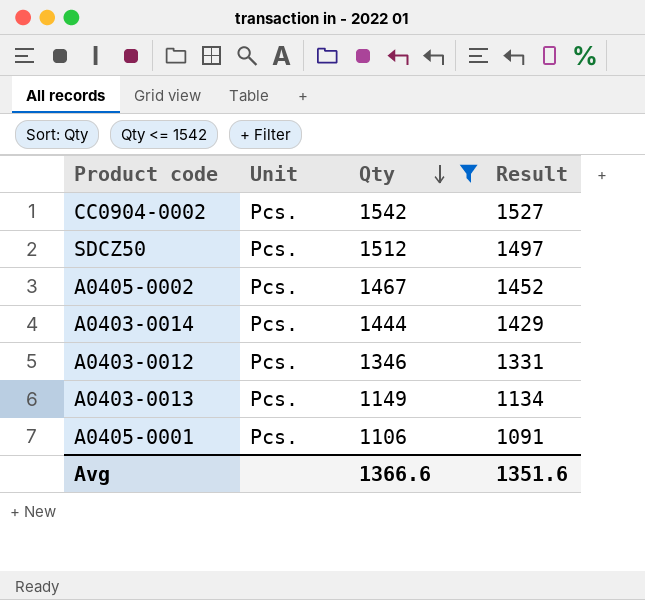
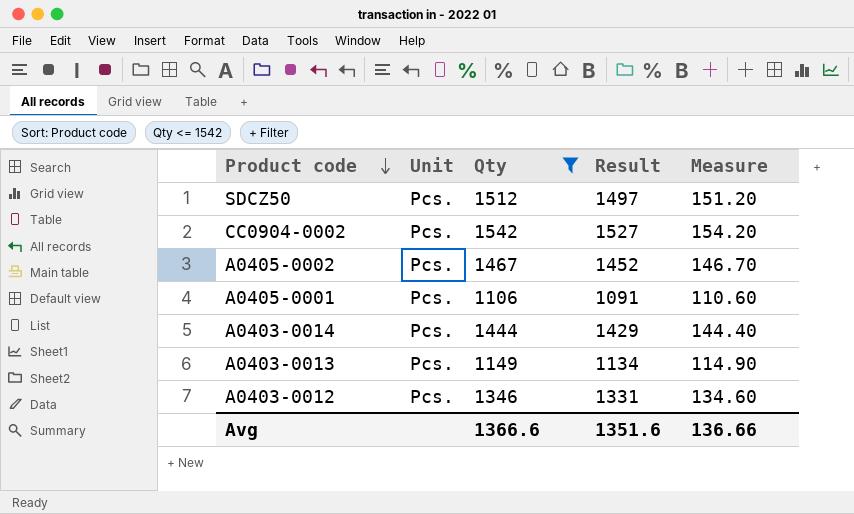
row order: Qty descending -> Product code descending
column Measure | formula: none -> [Qty] * 0.1

